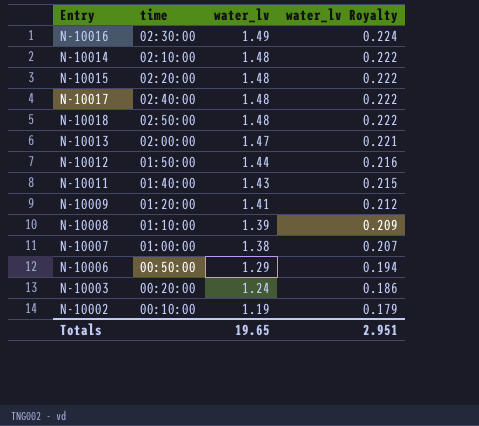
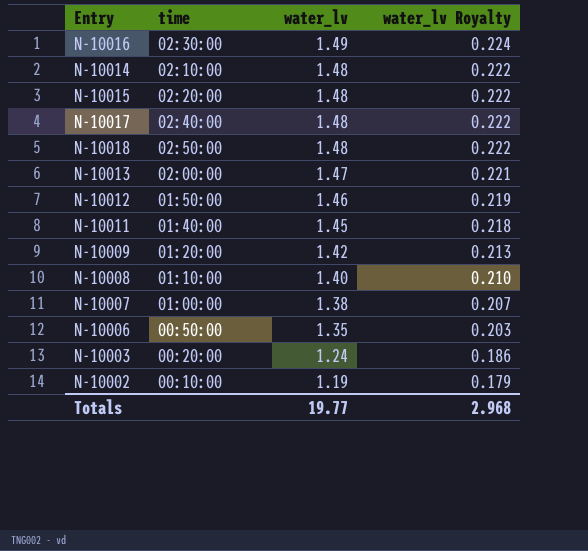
N-10012 | water_lv: 1.44 -> 1.46
N-10012 | water_lv Royalty: 0.216 -> 0.219
N-10011 | water_lv: 1.43 -> 1.45
N-10011 | water_lv Royalty: 0.215 -> 0.218
N-10009 | water_lv: 1.41 -> 1.42
N-10009 | water_lv Royalty: 0.212 -> 0.213
N-10008 | water_lv: 1.39 -> 1.40
N-10008 | water_lv Royalty: 0.209 -> 0.210
N-10006 | water_lv: 1.29 -> 1.35
N-10006 | water_lv Royalty: 0.194 -> 0.203
Totals | water_lv: 19.65 -> 19.77
Totals | water_lv Royalty: 2.951 -> 2.968

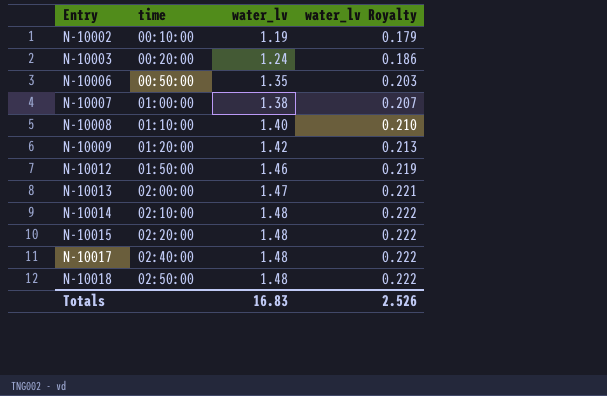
row order: water_lv descending -> Entry ascending
row N-10016: 02:30:00 | 1.49 | 0.224 -> none
row N-10011: 01:40:00 | 1.45 | 0.218 -> none
Totals | water_lv: 19.77 -> 16.83
Totals | water_lv Royalty: 2.968 -> 2.526

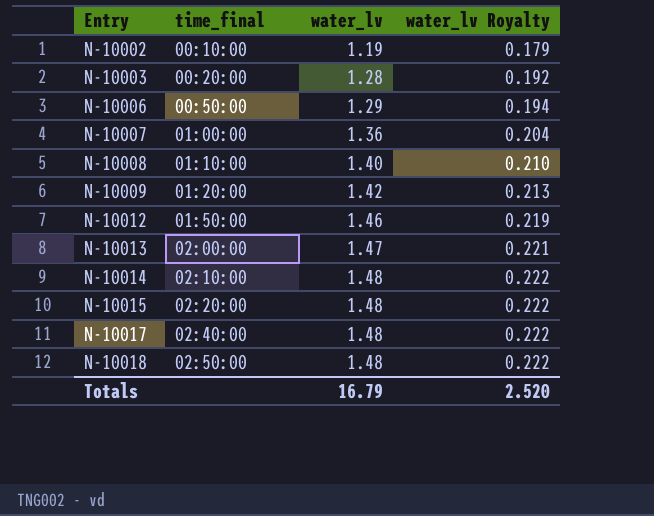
column name: time -> time_final
N-10003 | water_lv: 1.24 -> 1.28
N-10003 | water_lv Royalty: 0.186 -> 0.192
N-10006 | water_lv: 1.35 -> 1.29
N-10006 | water_lv Royalty: 0.203 -> 0.194
N-10007 | water_lv: 1.38 -> 1.36
N-10007 | water_lv Royalty: 0.207 -> 0.204
Totals | water_lv: 16.83 -> 16.79
Totals | water_lv Royalty: 2.526 -> 2.520

